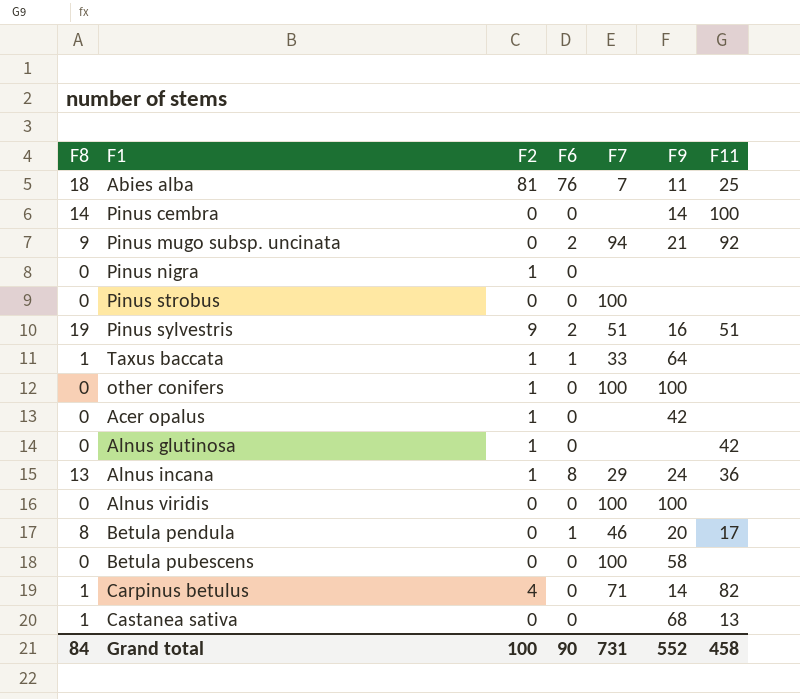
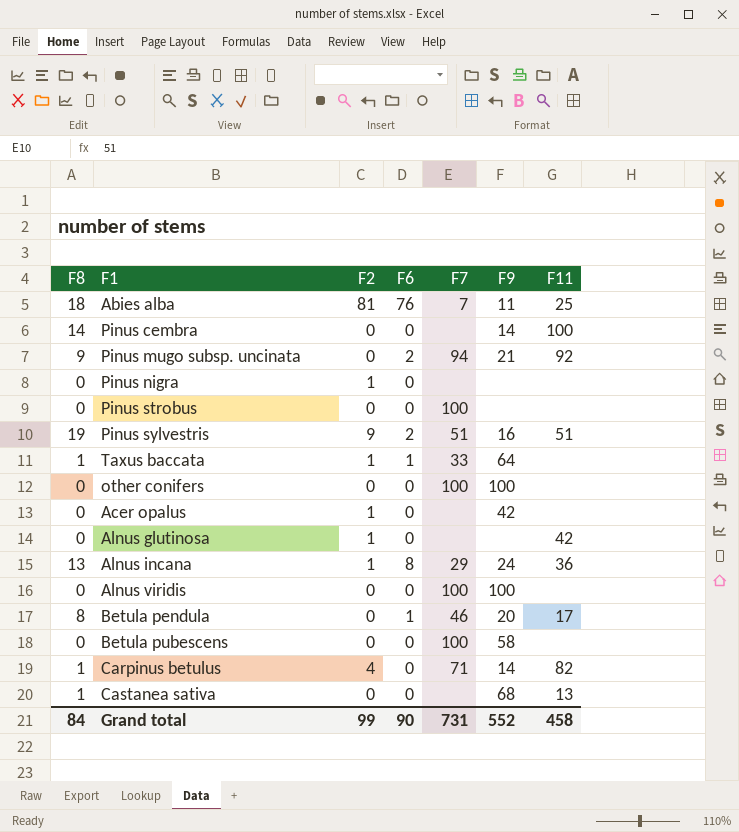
other conifers | F2: 1 -> 0
Grand total | F2: 100 -> 99

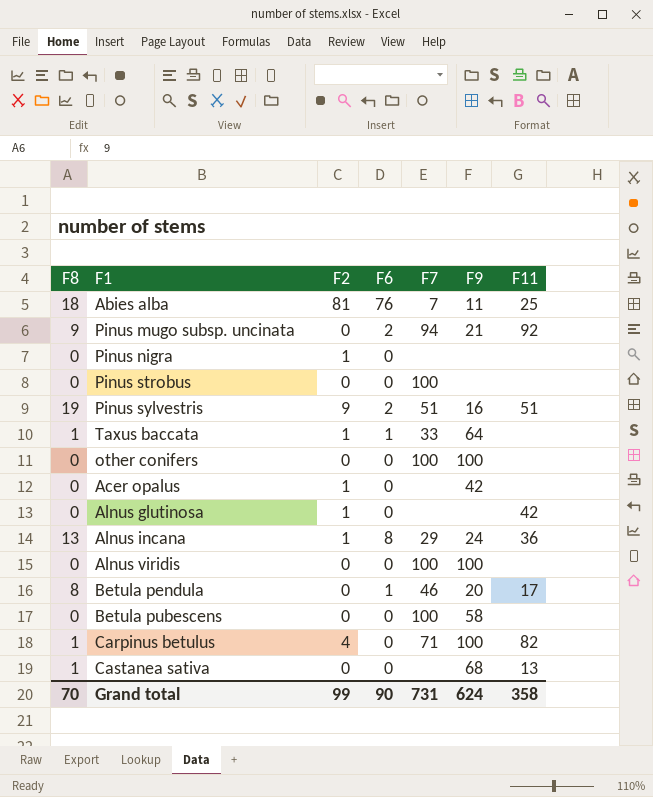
row Pinus cembra: 14 | 0 | 0 | none | 14 | 100 -> none
Carpinus betulus | F9: 14 -> 100
Grand total | F8: 84 -> 70
Grand total | F9: 552 -> 624
Grand total | F11: 458 -> 358

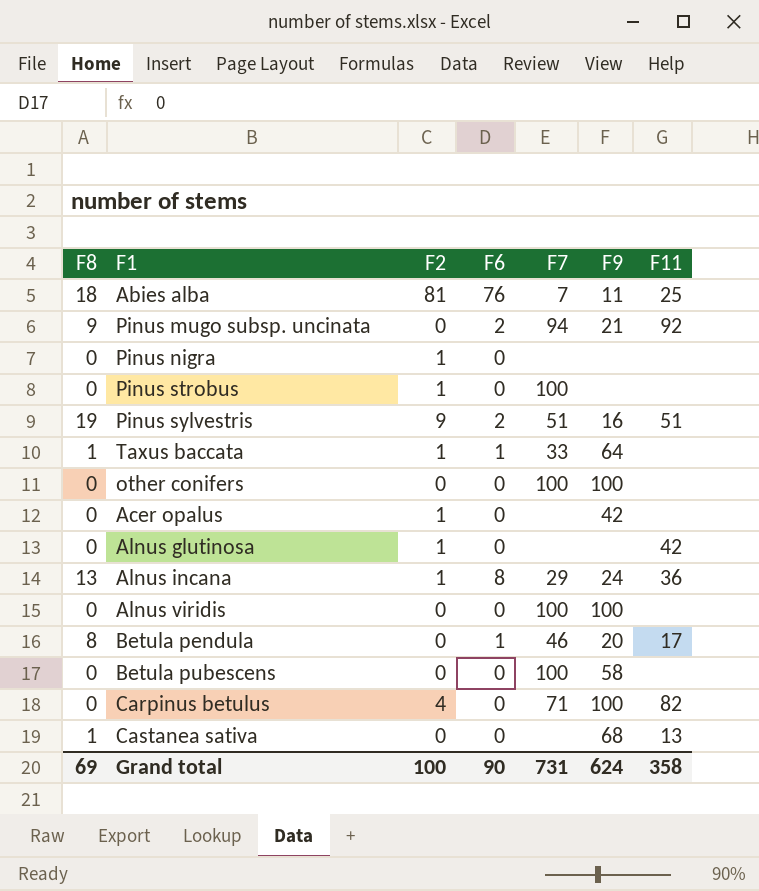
Pinus strobus | F2: 0 -> 1
Carpinus betulus | F8: 1 -> 0
Grand total | F8: 70 -> 69
Grand total | F2: 99 -> 100

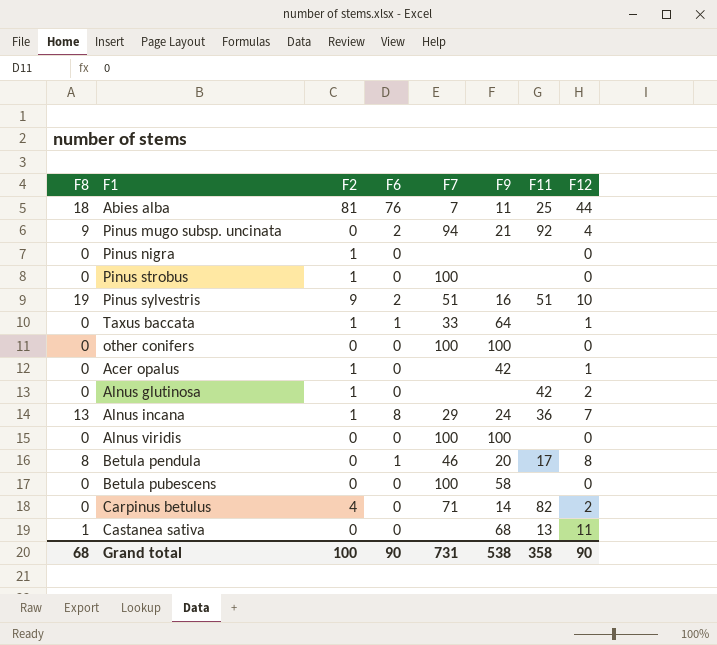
column F12 | position: none -> 8
Taxus baccata | F8: 1 -> 0
Carpinus betulus | F9: 100 -> 14
Grand total | F8: 69 -> 68
Grand total | F9: 624 -> 538

